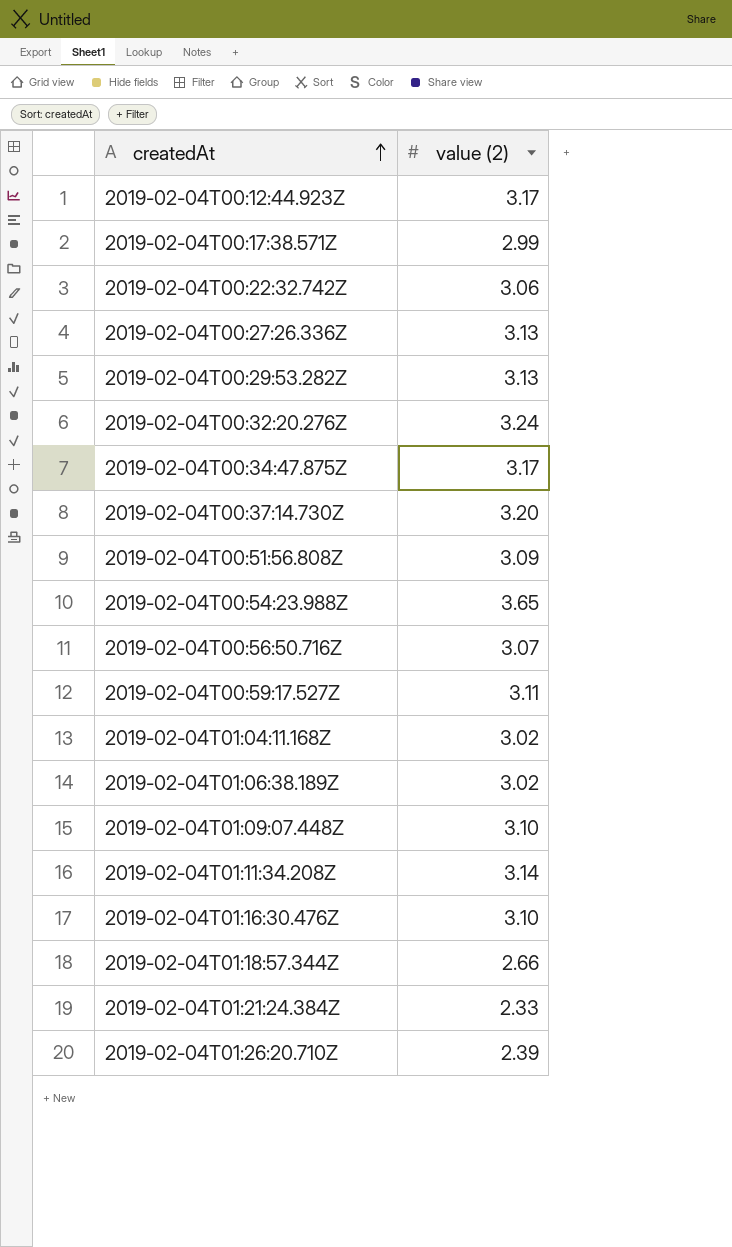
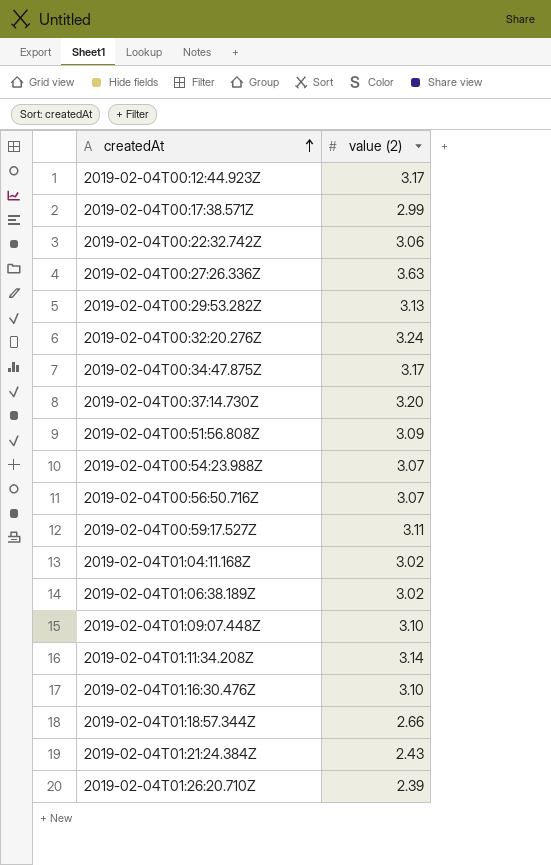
2019-02-04T00:27:26.336Z | value (2): 3.13 -> 3.63
2019-02-04T00:54:23.988Z | value (2): 3.65 -> 3.07
2019-02-04T01:21:24.384Z | value (2): 2.33 -> 2.43

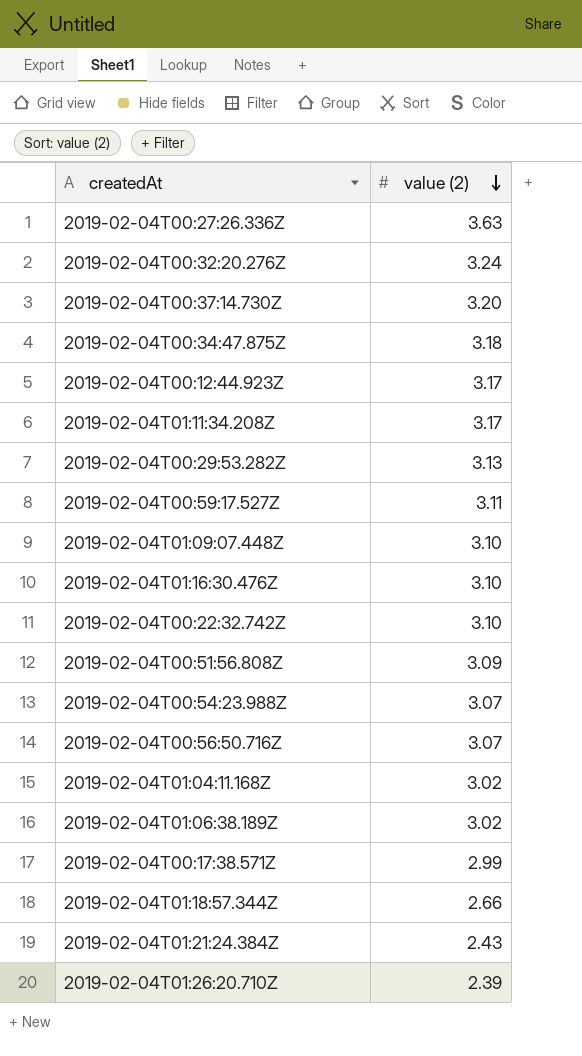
row order: createdAt ascending -> value (2) descending
2019-02-04T00:34:47.875Z | value (2): 3.17 -> 3.18
2019-02-04T01:11:34.208Z | value (2): 3.14 -> 3.17
2019-02-04T00:22:32.742Z | value (2): 3.06 -> 3.10

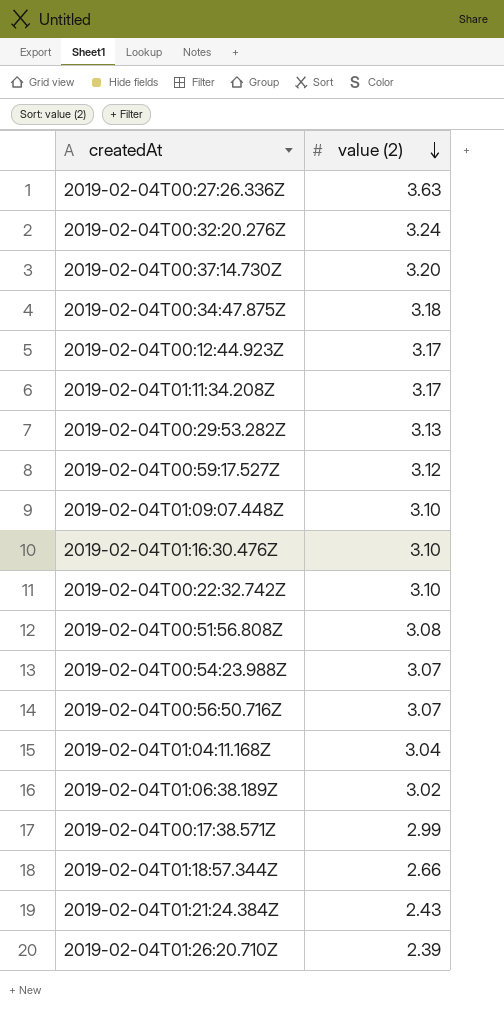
2019-02-04T00:59:17.527Z | value (2): 3.11 -> 3.12
2019-02-04T00:51:56.808Z | value (2): 3.09 -> 3.08
2019-02-04T01:04:11.168Z | value (2): 3.02 -> 3.04

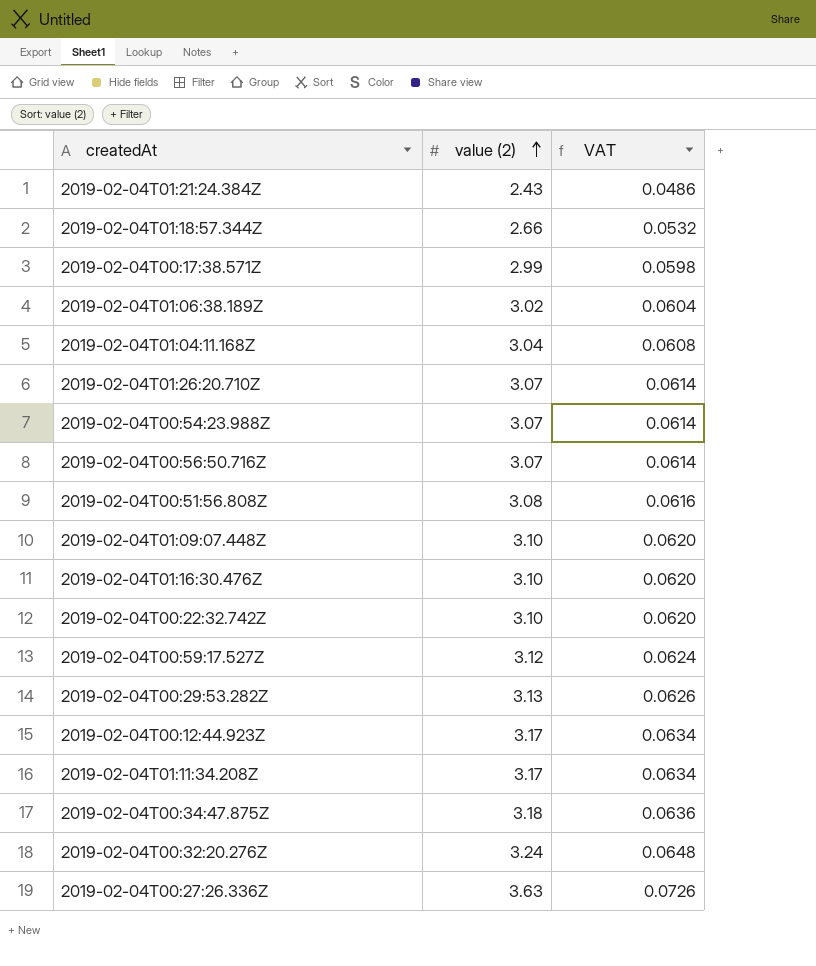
row order: value (2) descending -> value (2) ascending
column VAT | formula: none -> [value (2)] * 0.02
row 2019-02-04T00:37:14.730Z: 3.20 -> none
2019-02-04T01:26:20.710Z | value (2): 2.39 -> 3.07

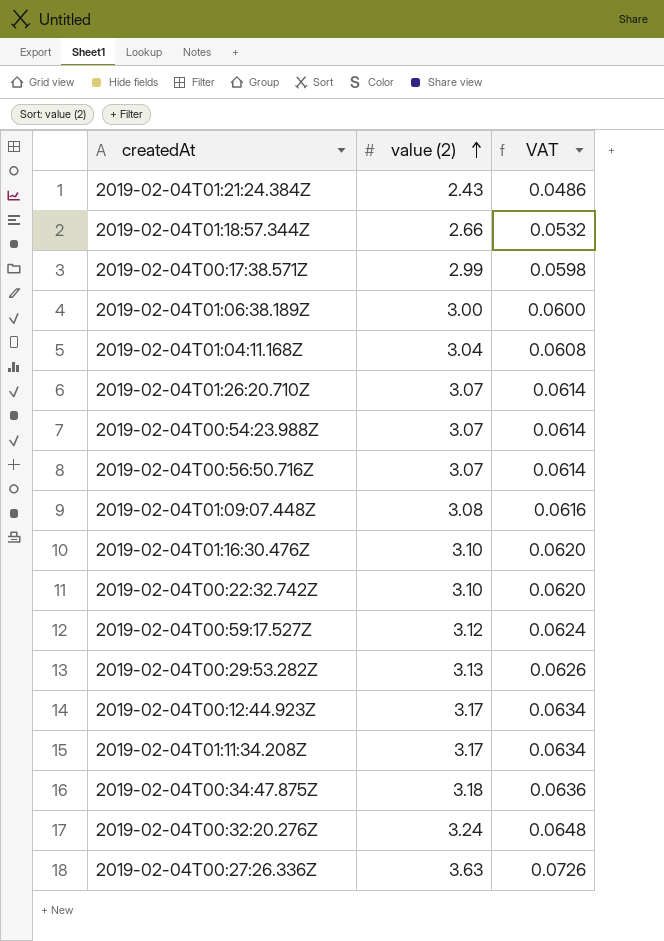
row 2019-02-04T00:51:56.808Z: 3.08 | 0.0616 -> none
2019-02-04T01:06:38.189Z | value (2): 3.02 -> 3.00
2019-02-04T01:06:38.189Z | VAT: 0.0604 -> 0.0600
2019-02-04T01:09:07.448Z | value (2): 3.10 -> 3.08
2019-02-04T01:09:07.448Z | VAT: 0.0620 -> 0.0616

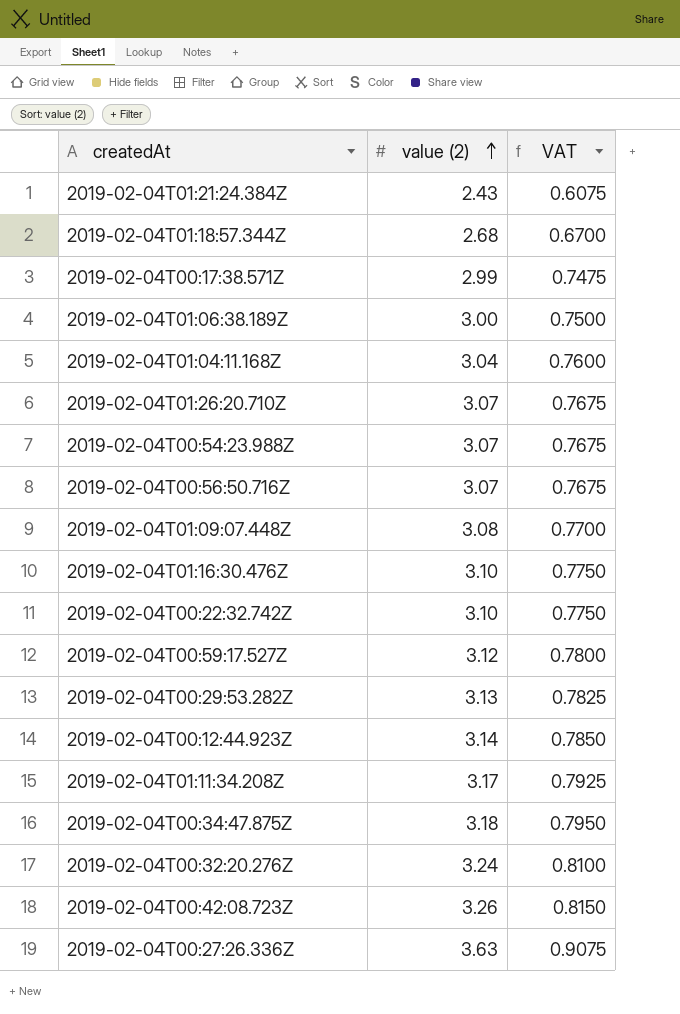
column VAT | formula: [value (2)] * 0.02 -> [value (2)] * 0.25
2019-02-04T01:18:57.344Z | value (2): 2.66 -> 2.68
2019-02-04T00:12:44.923Z | value (2): 3.17 -> 3.14
row 2019-02-04T00:42:08.723Z: none -> 3.26 | 0.8150

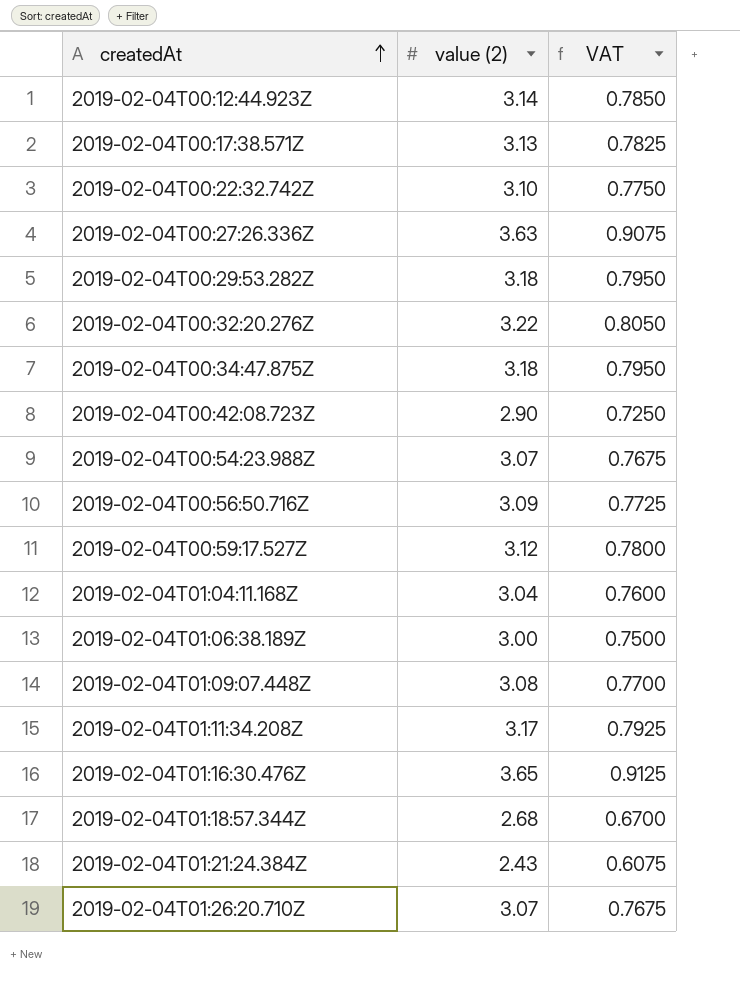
row order: value (2) ascending -> createdAt ascending
2019-02-04T00:17:38.571Z | value (2): 2.99 -> 3.13
2019-02-04T00:17:38.571Z | VAT: 0.7475 -> 0.7825
2019-02-04T00:29:53.282Z | value (2): 3.13 -> 3.18
2019-02-04T00:29:53.282Z | VAT: 0.7825 -> 0.7950
2019-02-04T00:32:20.276Z | value (2): 3.24 -> 3.22
2019-02-04T00:32:20.276Z | VAT: 0.8100 -> 0.8050
2019-02-04T00:42:08.723Z | value (2): 3.26 -> 2.90
2019-02-04T00:42:08.723Z | VAT: 0.8150 -> 0.7250
2019-02-04T00:56:50.716Z | value (2): 3.07 -> 3.09
2019-02-04T00:56:50.716Z | VAT: 0.7675 -> 0.7725
2019-02-04T01:16:30.476Z | value (2): 3.10 -> 3.65
2019-02-04T01:16:30.476Z | VAT: 0.7750 -> 0.9125

